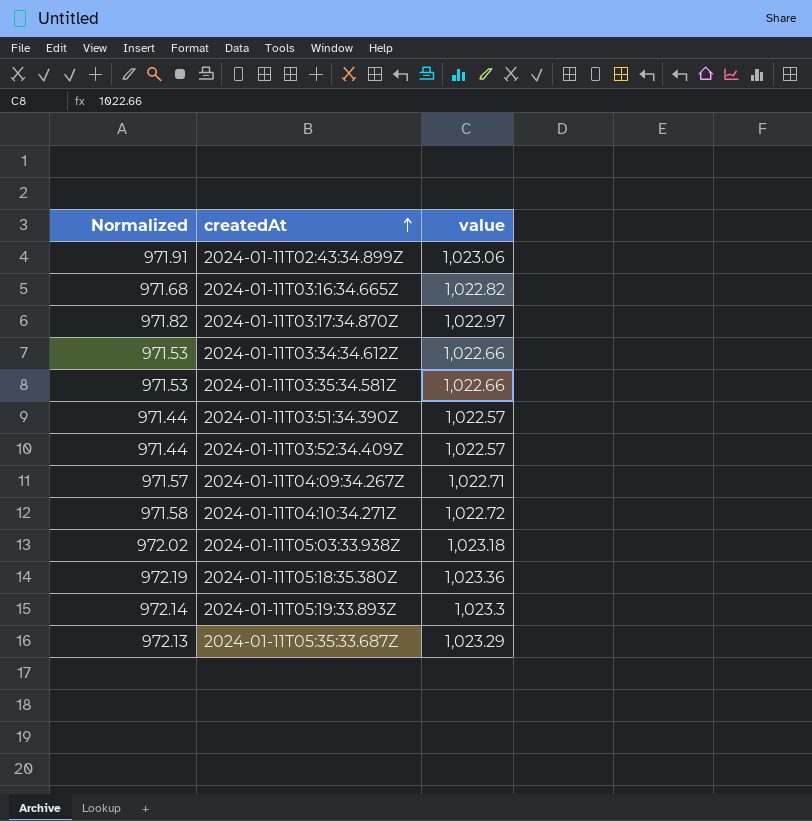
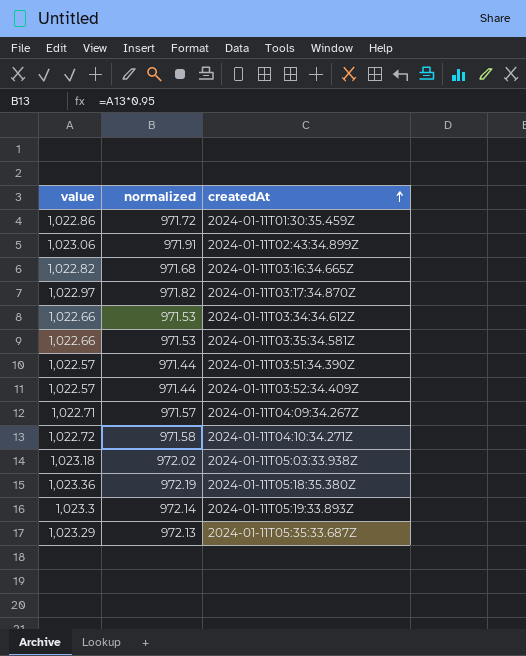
column value | position: 3 -> 1
column name: Normalized -> normalized
row 2024-01-11T01:30:35.459Z: none -> 1,022.86 | 971.72

